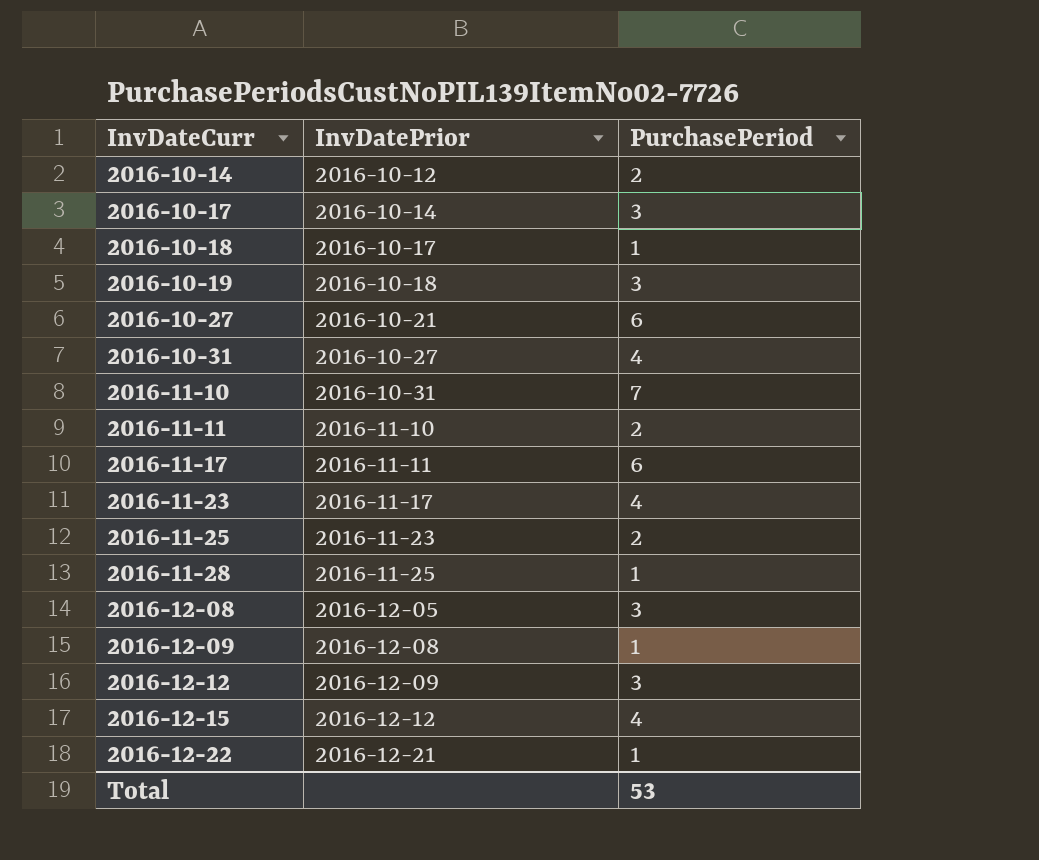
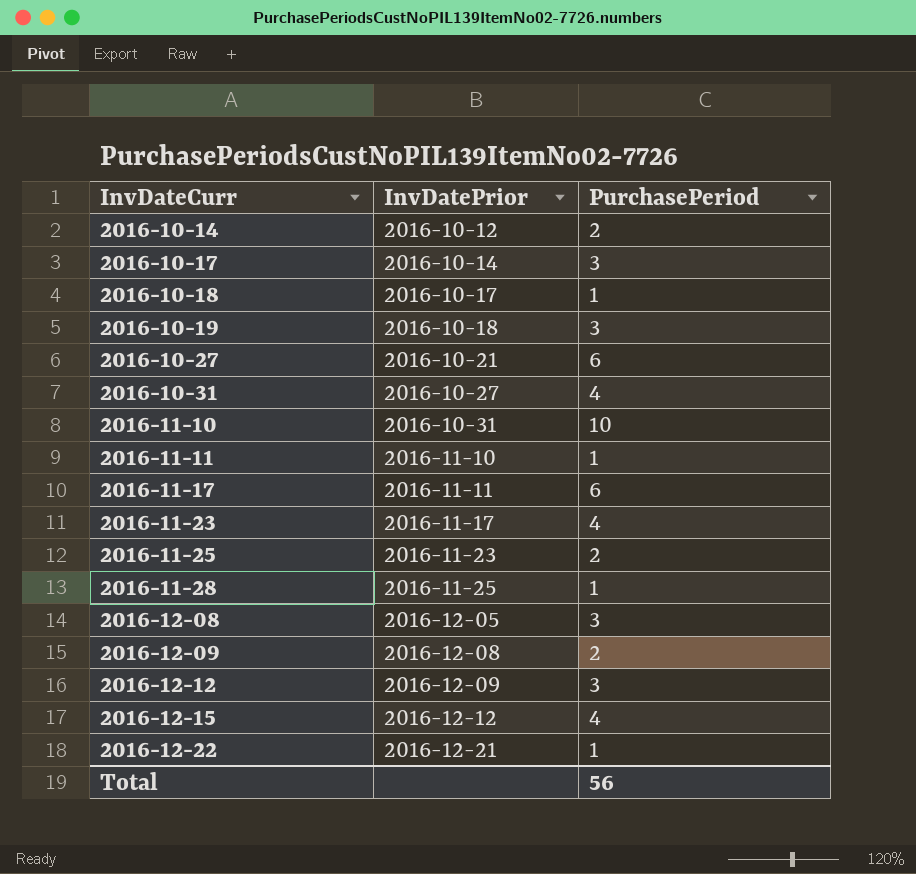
2016-11-10 | PurchasePeriod: 7 -> 10
2016-11-11 | PurchasePeriod: 2 -> 1
2016-12-09 | PurchasePeriod: 1 -> 2
Total | PurchasePeriod: 53 -> 56

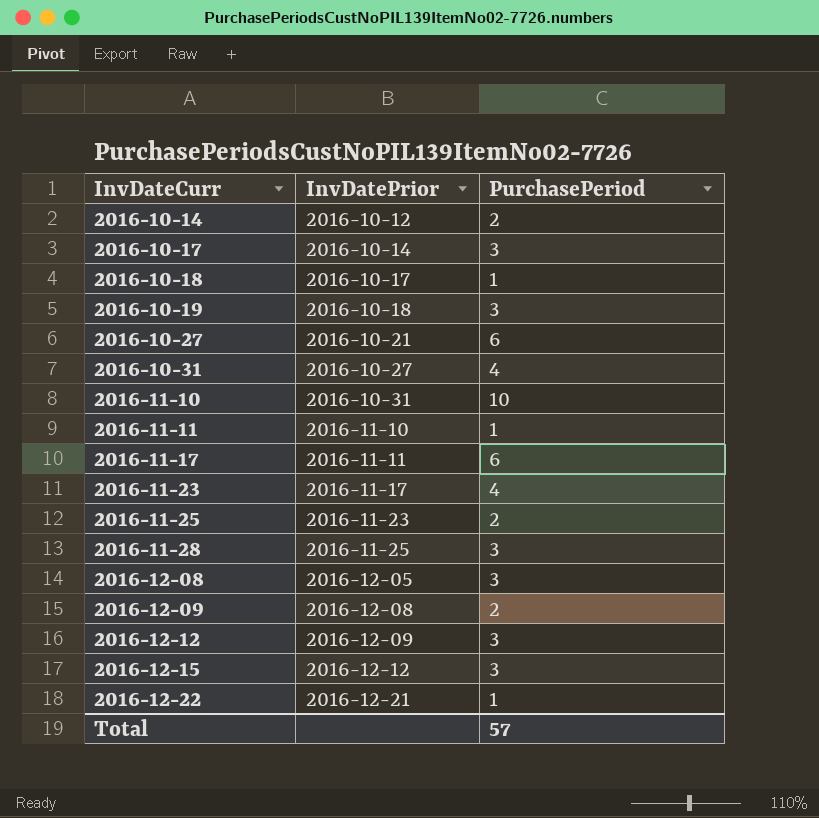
2016-11-28 | PurchasePeriod: 1 -> 3
2016-12-15 | PurchasePeriod: 4 -> 3
Total | PurchasePeriod: 56 -> 57

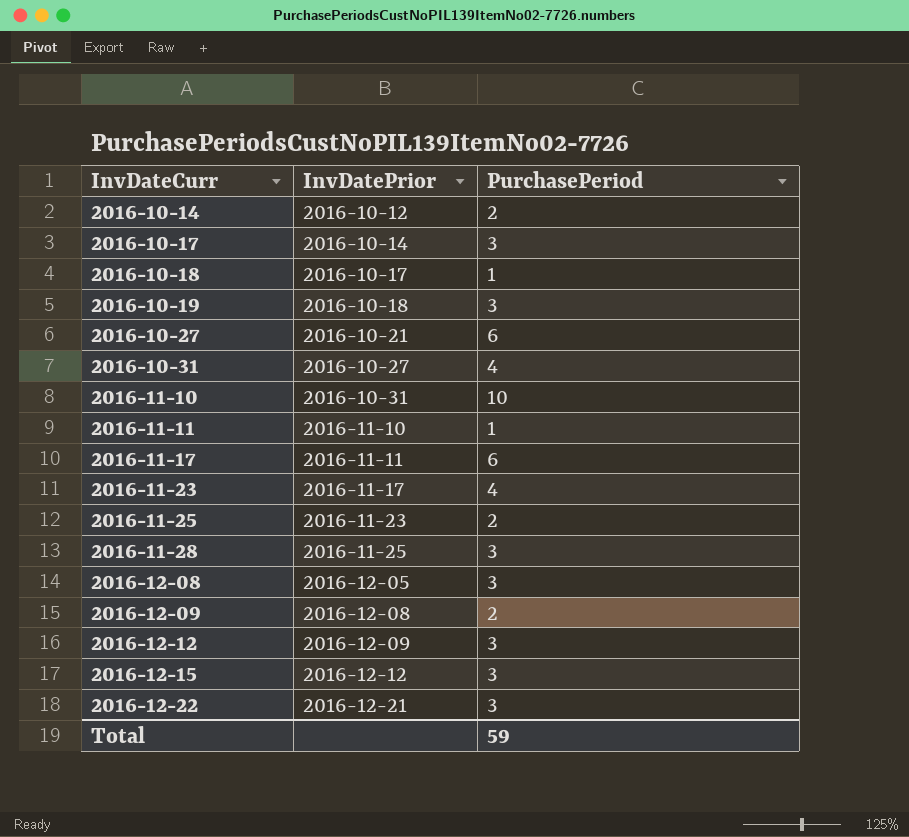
2016-12-22 | PurchasePeriod: 1 -> 3
Total | PurchasePeriod: 57 -> 59

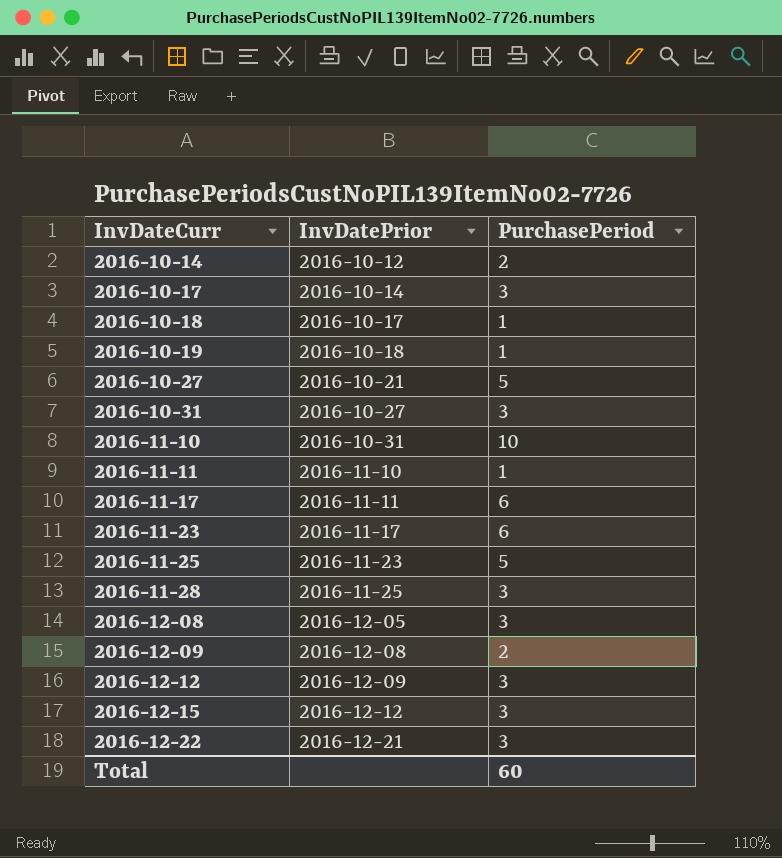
2016-10-19 | PurchasePeriod: 3 -> 1
2016-10-27 | PurchasePeriod: 6 -> 5
2016-10-31 | PurchasePeriod: 4 -> 3
2016-11-23 | PurchasePeriod: 4 -> 6
2016-11-25 | PurchasePeriod: 2 -> 5
Total | PurchasePeriod: 59 -> 60

